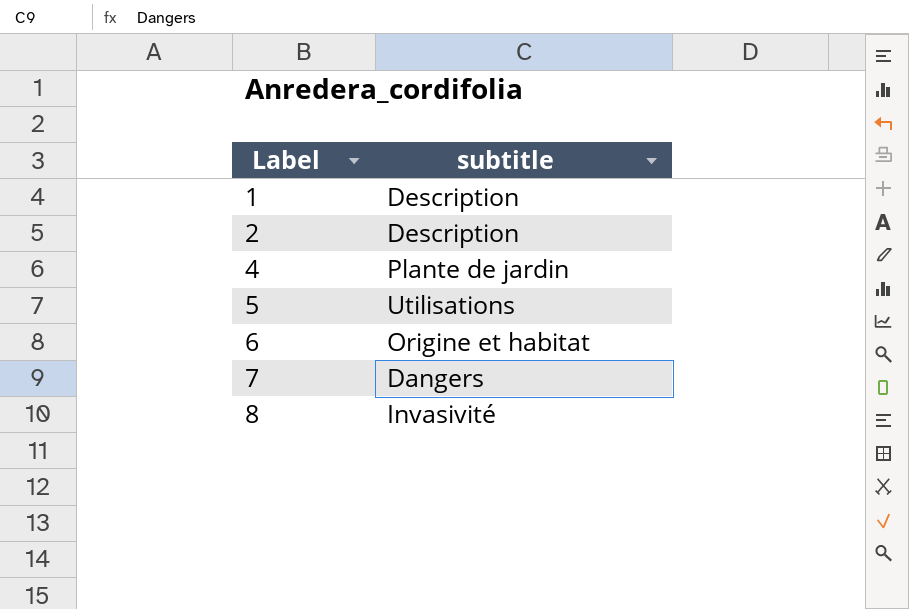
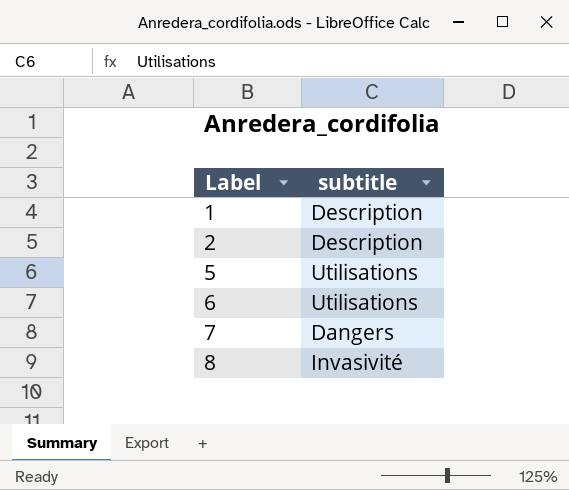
row 4: Plante de jardin -> none
6 | subtitle: Origine et habitat -> Utilisations

